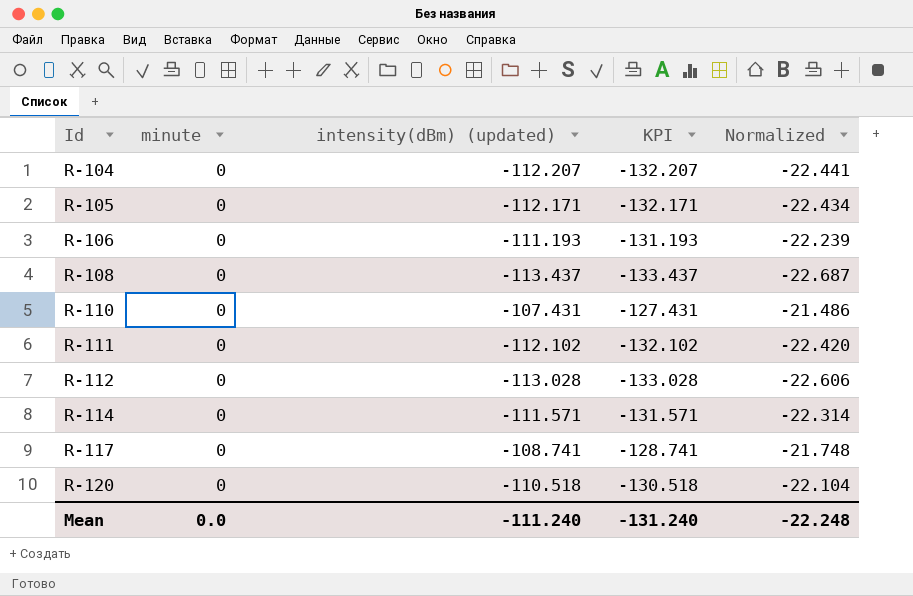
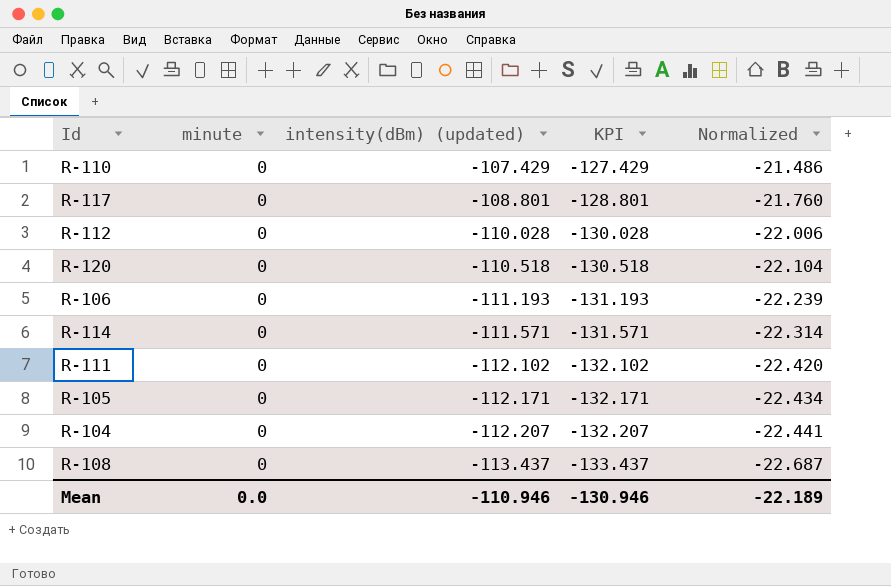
row order: Id ascending -> intensity(dBm) (updated) descending
R-110 | intensity(dBm) (updated): -107.431 -> -107.429
R-110 | KPI: -127.431 -> -127.429
R-117 | intensity(dBm) (updated): -108.741 -> -108.801
R-117 | KPI: -128.741 -> -128.801
R-117 | Normalized: -21.748 -> -21.760
R-112 | intensity(dBm) (updated): -113.028 -> -110.028
R-112 | KPI: -133.028 -> -130.028
R-112 | Normalized: -22.606 -> -22.006
Mean | intensity(dBm) (updated): -111.240 -> -110.946
Mean | KPI: -131.240 -> -130.946
Mean | Normalized: -22.248 -> -22.189

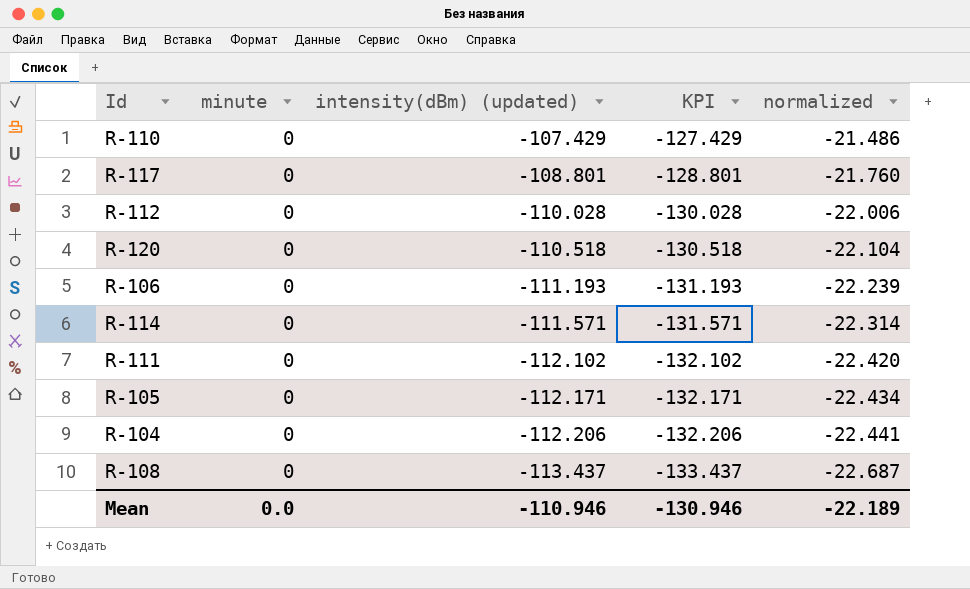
column name: Normalized -> normalized
R-104 | intensity(dBm) (updated): -112.207 -> -112.206
R-104 | KPI: -132.207 -> -132.206

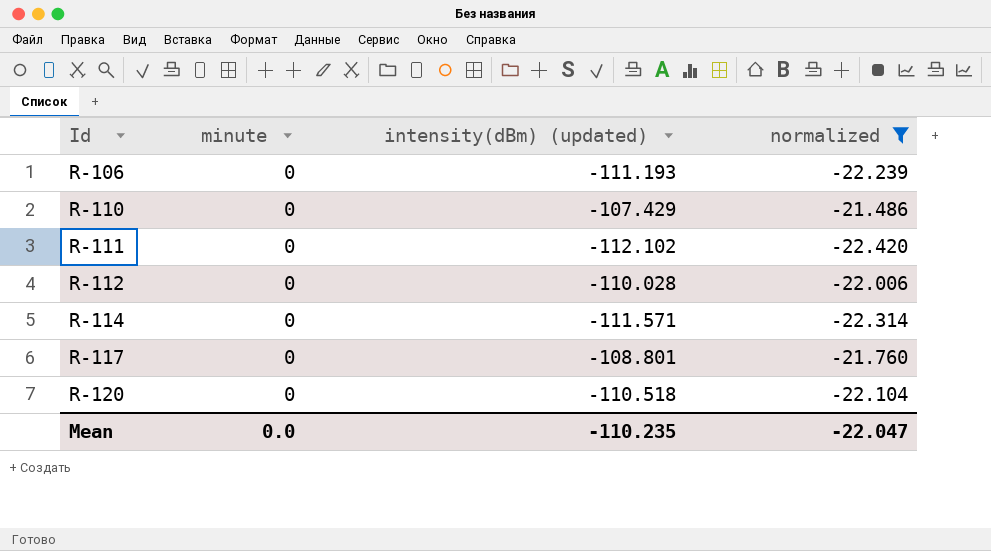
filter: none -> normalized >= -22.420
row order: intensity(dBm) (updated) descending -> Id ascending
column KPI | formula: [intensity(dBm) (updated)] - 20 -> none
Mean | intensity(dBm) (updated): -110.946 -> -110.235
Mean | normalized: -22.189 -> -22.047

